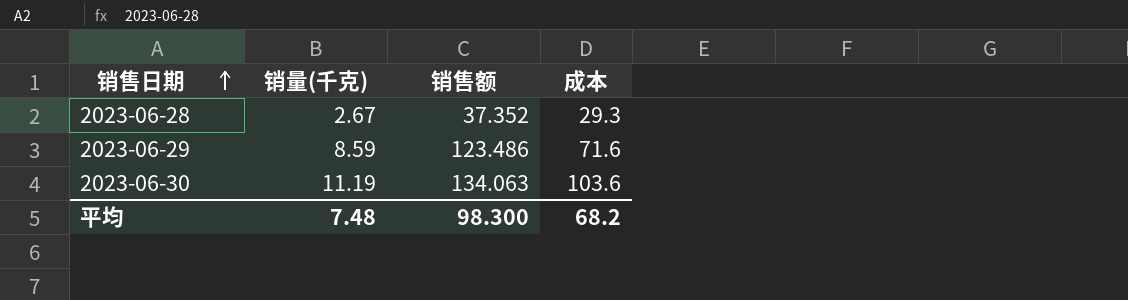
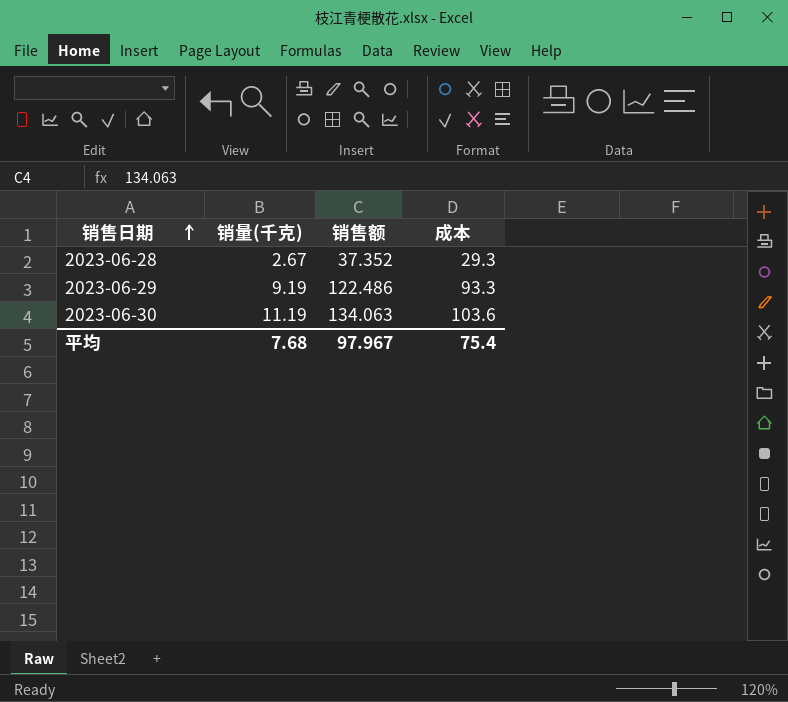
2023-06-29 | 销量(千克): 8.59 -> 9.19
2023-06-29 | 销售额: 123.486 -> 122.486
2023-06-29 | 成本: 71.6 -> 93.3
平均 | 销量(千克): 7.48 -> 7.68
平均 | 销售额: 98.300 -> 97.967
平均 | 成本: 68.2 -> 75.4

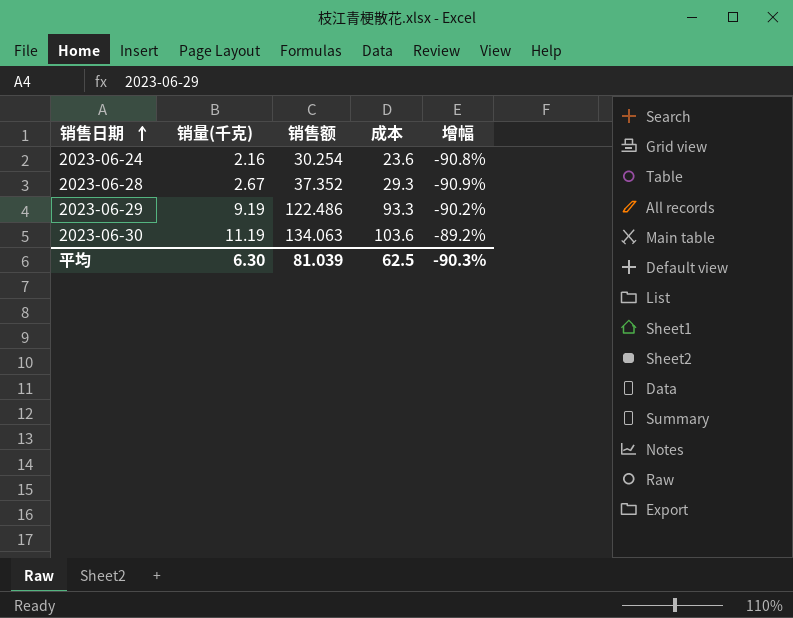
column 增幅 | formula: none -> ([销量(千克)] - [成本]) / [成本]
row 2023-06-24: none -> 2.16 | 30.254 | 23.6 | -90.8%
平均 | 销量(千克): 7.68 -> 6.30
平均 | 销售额: 97.967 -> 81.039
平均 | 成本: 75.4 -> 62.5

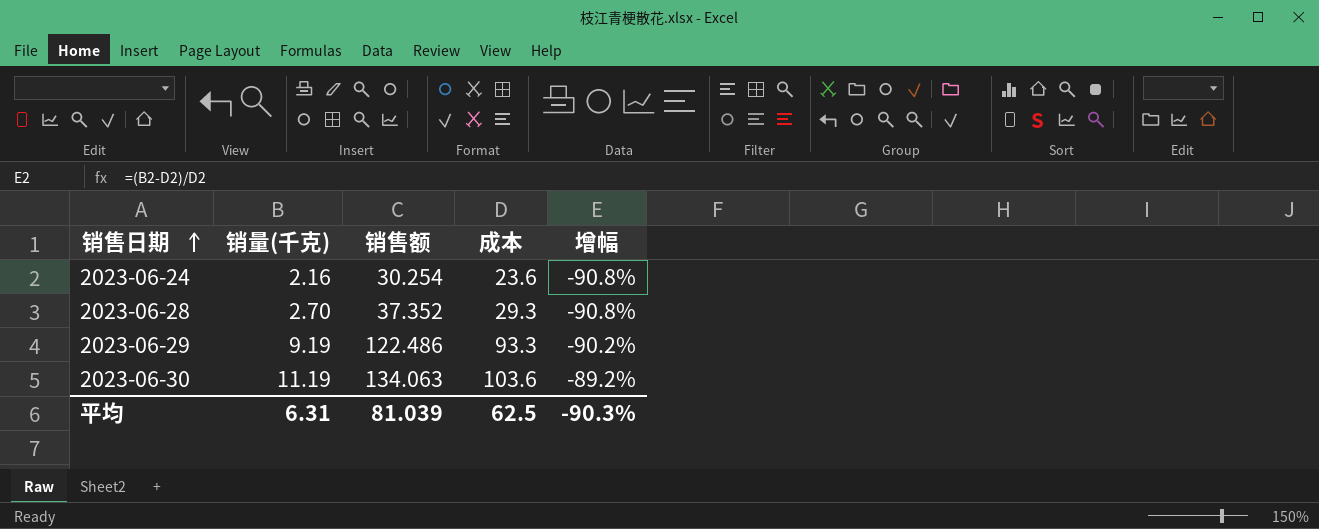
2023-06-28 | 销量(千克): 2.67 -> 2.70
2023-06-28 | 增幅: -90.9% -> -90.8%
平均 | 销量(千克): 6.30 -> 6.31

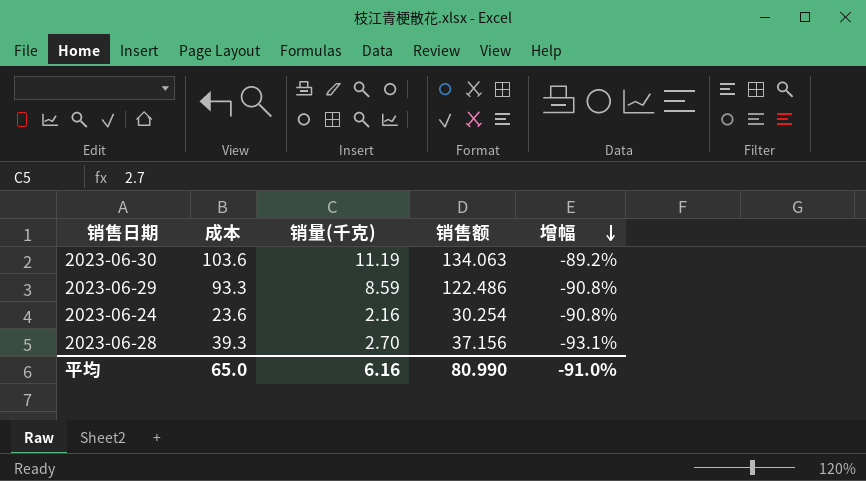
row order: 销售日期 ascending -> 增幅 descending
column 成本 | position: 4 -> 2
2023-06-29 | 销量(千克): 9.19 -> 8.59
2023-06-29 | 增幅: -90.2% -> -90.8%
2023-06-28 | 成本: 29.3 -> 39.3
2023-06-28 | 销售额: 37.352 -> 37.156
2023-06-28 | 增幅: -90.8% -> -93.1%
平均 | 成本: 62.5 -> 65.0
平均 | 销量(千克): 6.31 -> 6.16
平均 | 销售额: 81.039 -> 80.990
平均 | 增幅: -90.3% -> -91.0%

